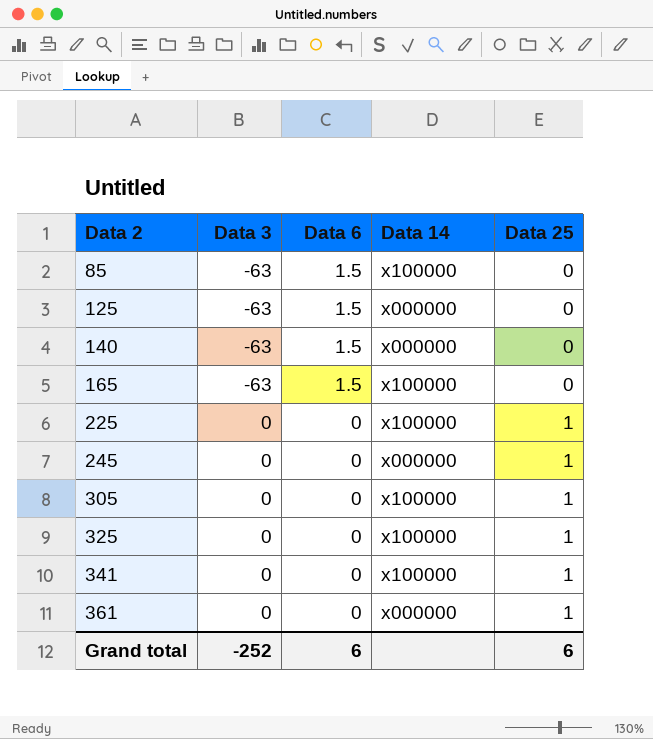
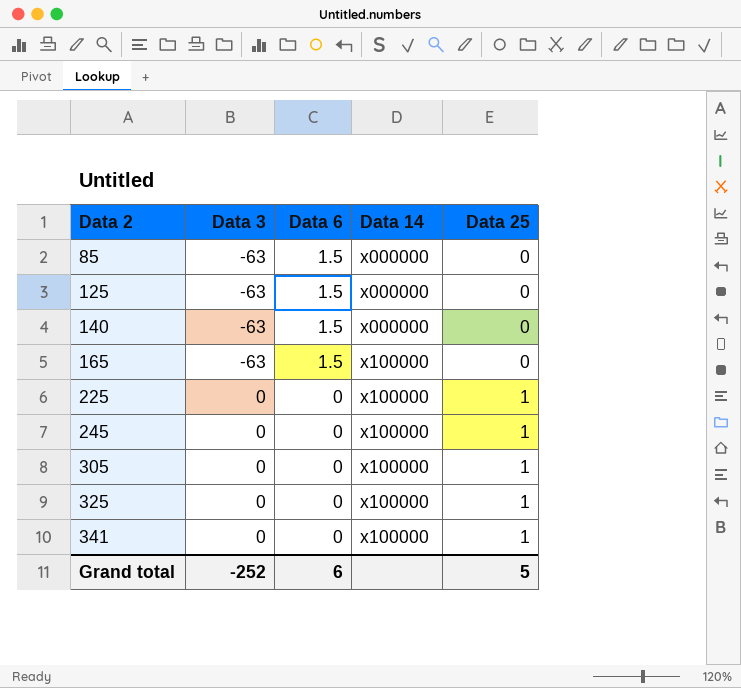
row 361: 0 | 0 | x000000 | 1 -> none
85 | Data 14: x100000 -> x000000
245 | Data 14: x000000 -> x100000
Grand total | Data 25: 6 -> 5

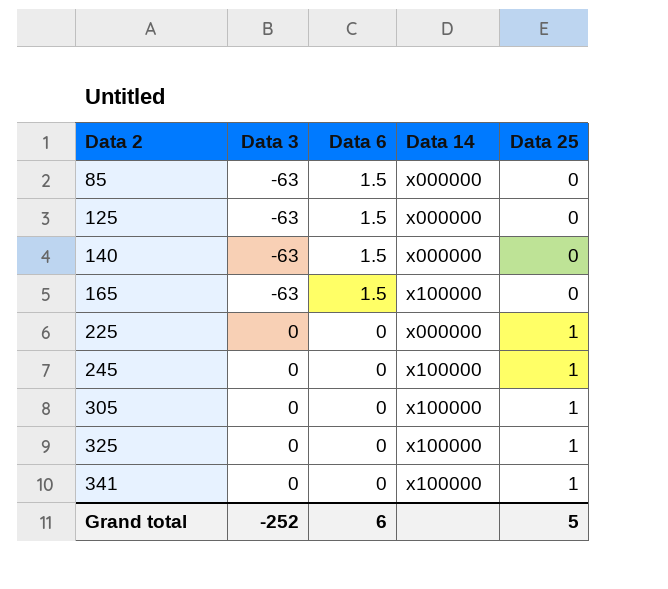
225 | Data 14: x100000 -> x000000

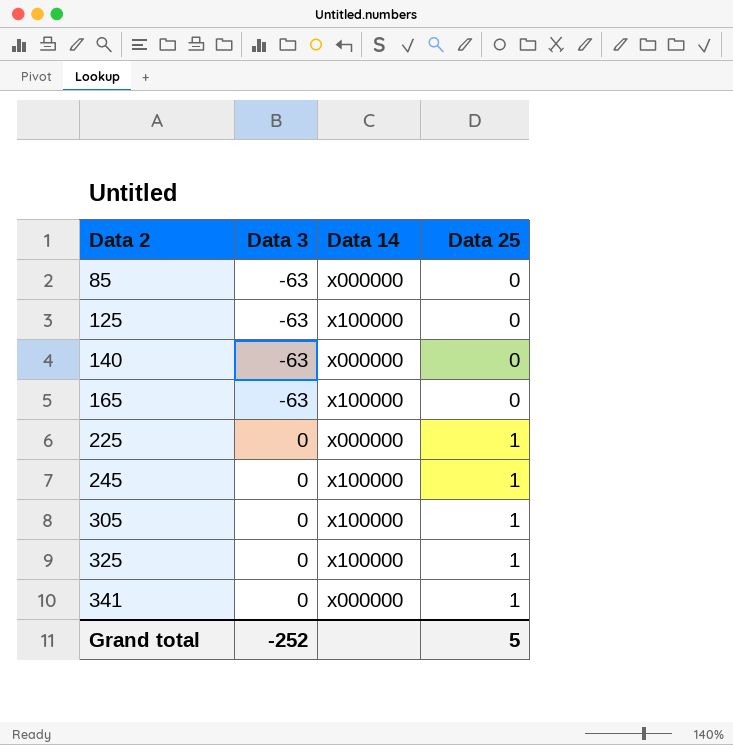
column Data 6 | position: 3 -> none
125 | Data 14: x000000 -> x100000
341 | Data 14: x100000 -> x000000

